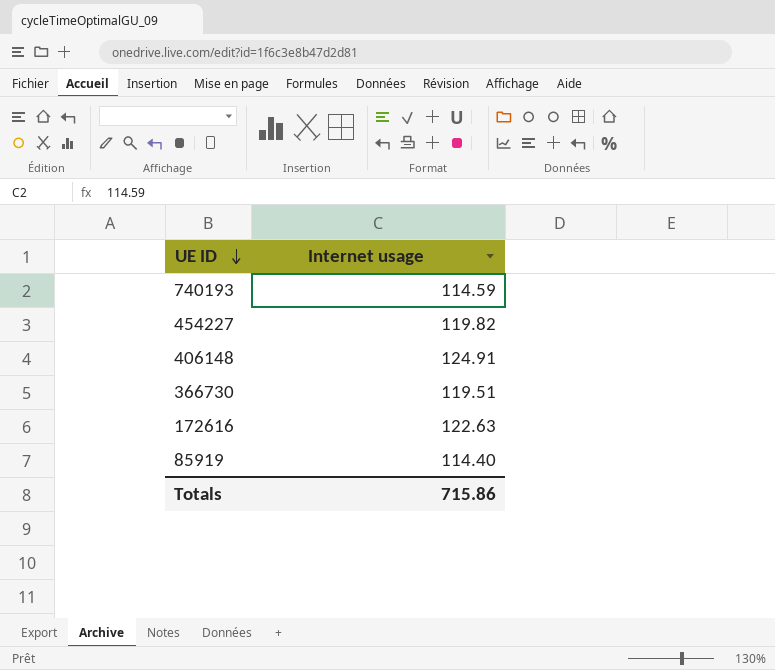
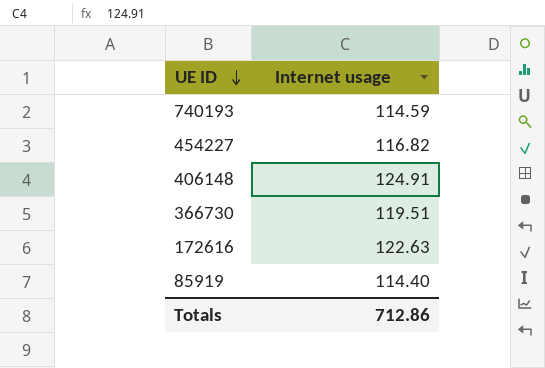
454227 | Internet usage: 119.82 -> 116.82
Totals | Internet usage: 715.86 -> 712.86

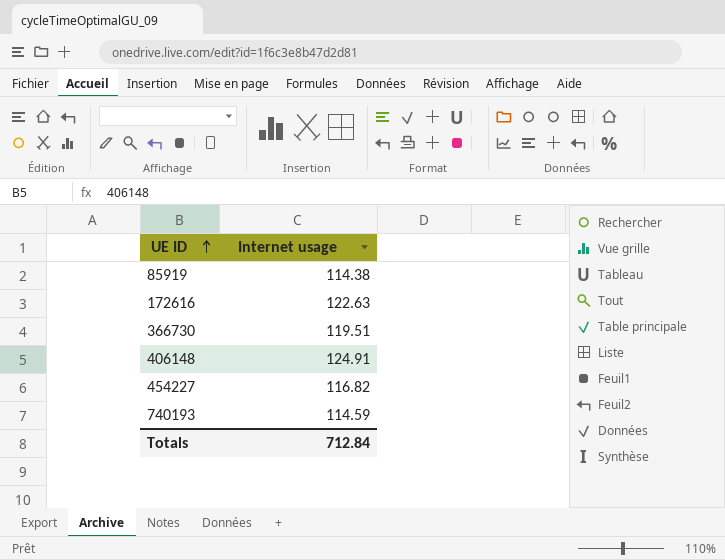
row order: UE ID descending -> UE ID ascending
85919 | Internet usage: 114.40 -> 114.38
Totals | Internet usage: 712.86 -> 712.84

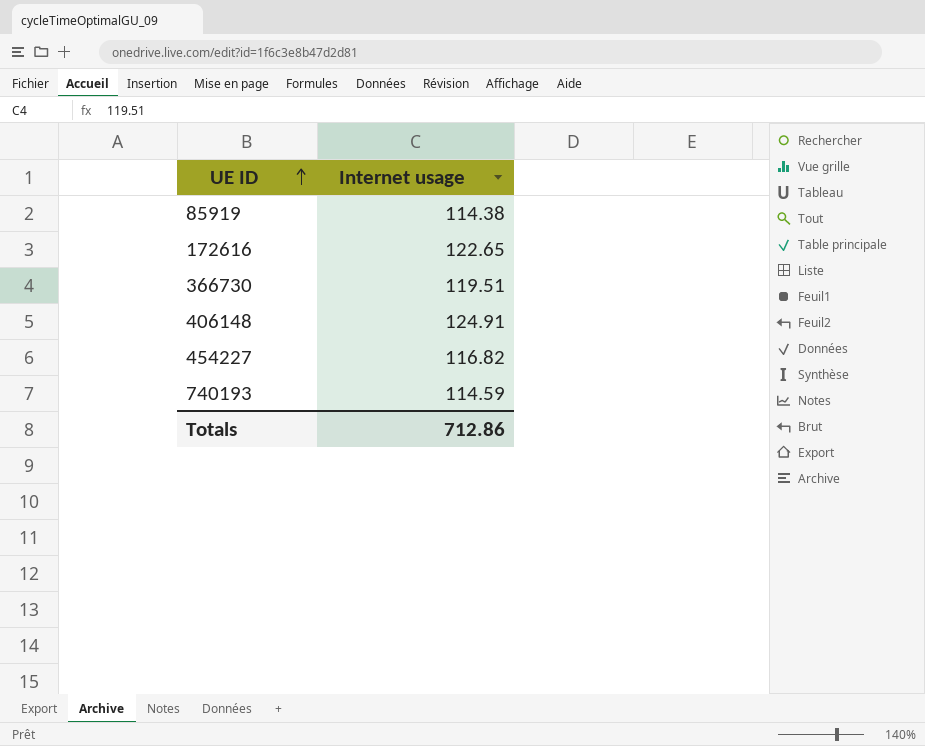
172616 | Internet usage: 122.63 -> 122.65
Totals | Internet usage: 712.84 -> 712.86

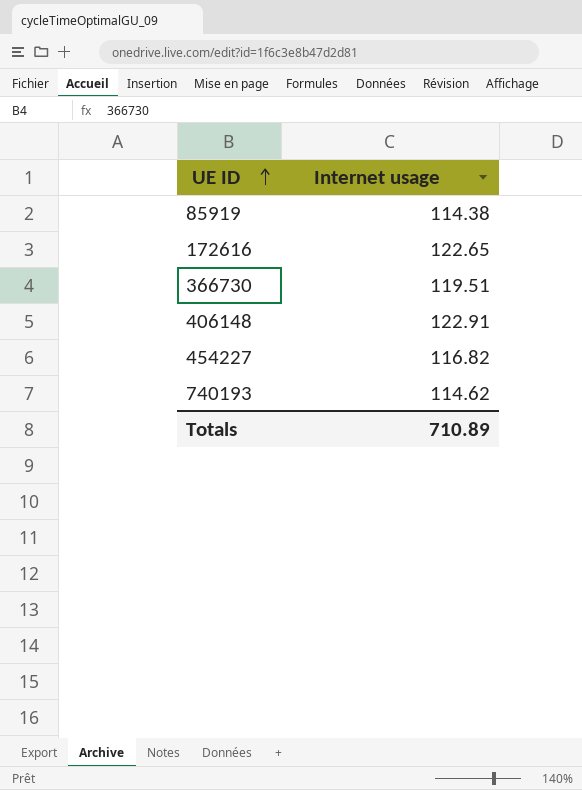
406148 | Internet usage: 124.91 -> 122.91
740193 | Internet usage: 114.59 -> 114.62
Totals | Internet usage: 712.86 -> 710.89

